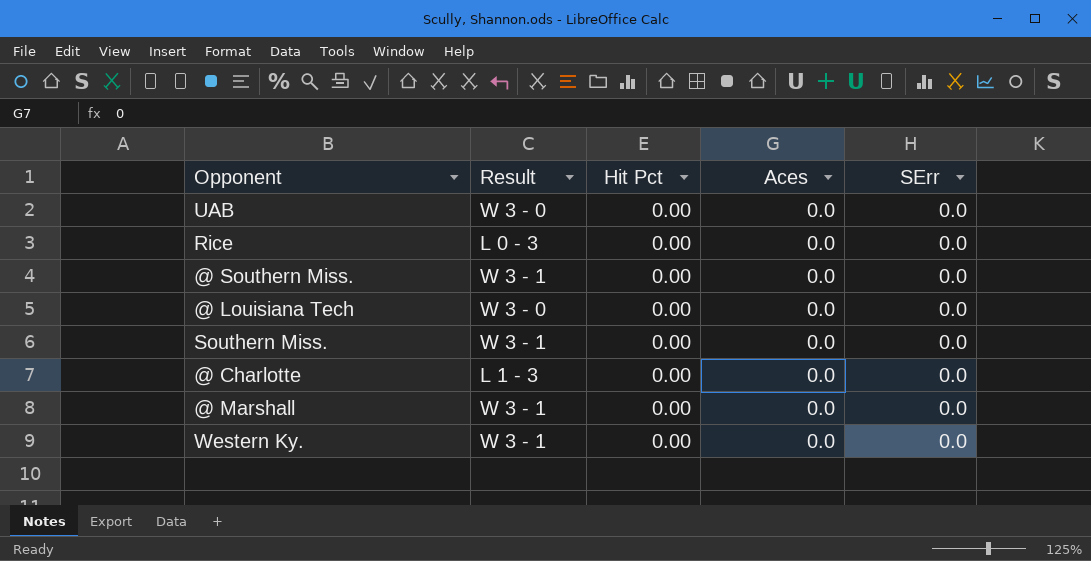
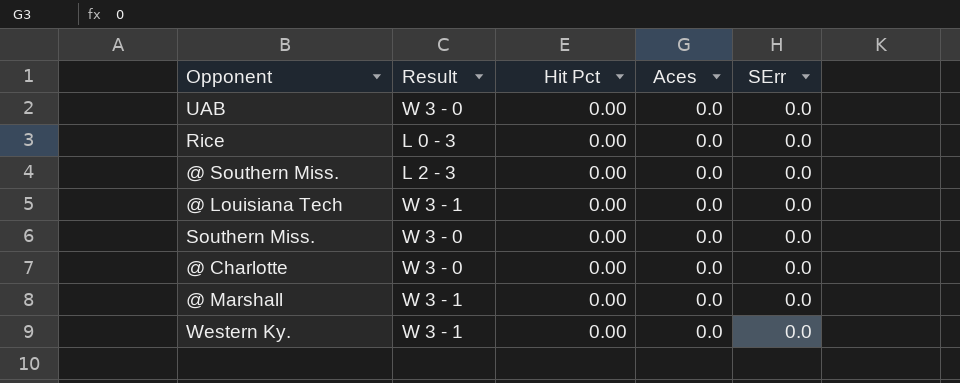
@ Southern Miss. | Result: W 3 - 1 -> L 2 - 3
@ Louisiana Tech | Result: W 3 - 0 -> W 3 - 1
Southern Miss. | Result: W 3 - 1 -> W 3 - 0
@ Charlotte | Result: L 1 - 3 -> W 3 - 0

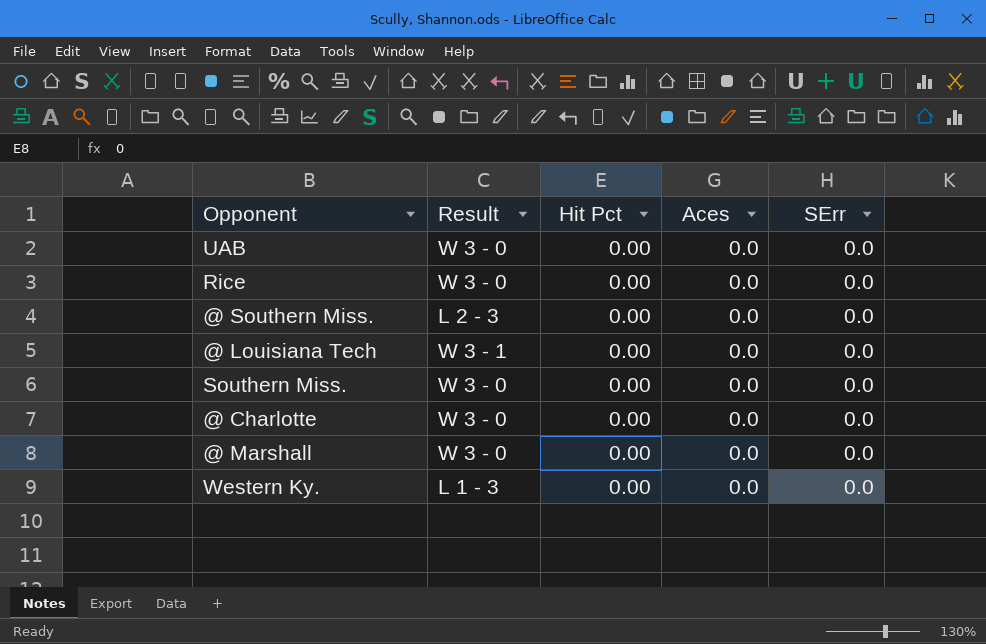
Rice | Result: L 0 - 3 -> W 3 - 0
@ Marshall | Result: W 3 - 1 -> W 3 - 0
Western Ky. | Result: W 3 - 1 -> L 1 - 3

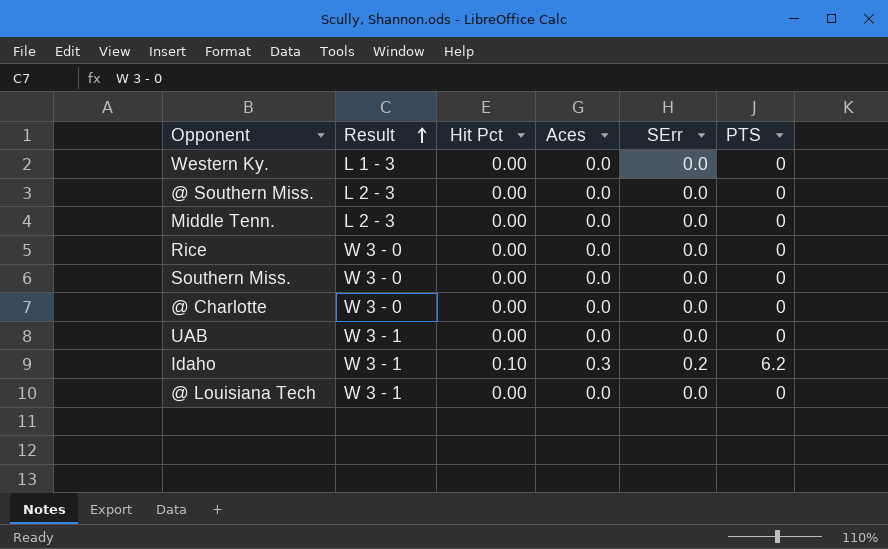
row order: none -> Result ascending
column PTS | position: none -> 6
row @ Marshall: W 3 - 0 | 0.00 | 0.0 | 0.0 -> none
row Middle Tenn.: none -> L 2 - 3 | 0.00 | 0.0 | 0.0 | 0
UAB | Result: W 3 - 0 -> W 3 - 1
row Idaho: none -> W 3 - 1 | 0.10 | 0.3 | 0.2 | 6.2

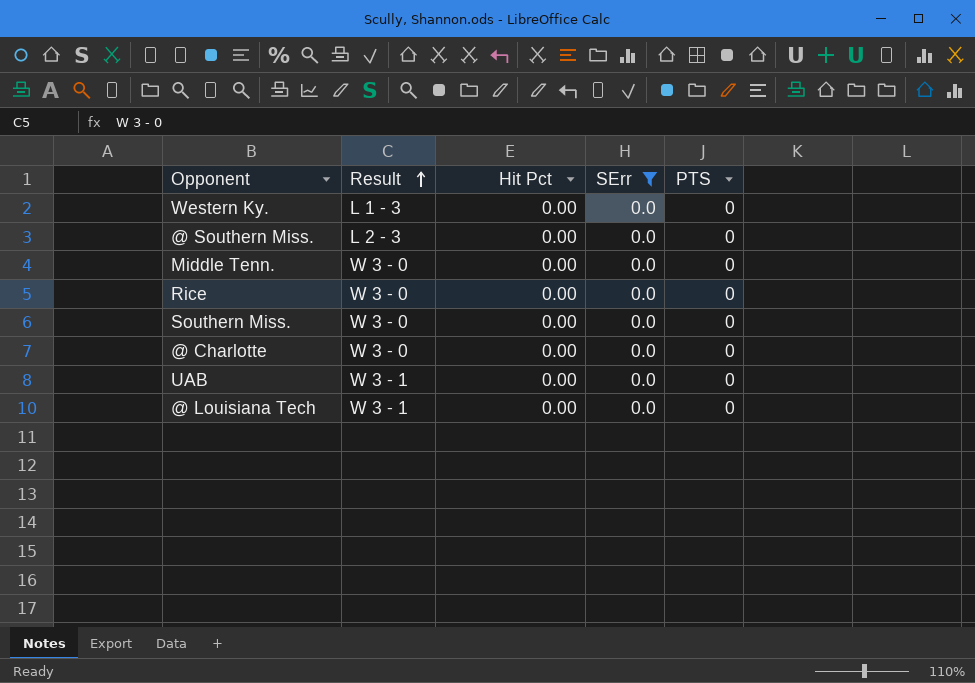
filter: none -> SErr = 0.0
column Aces | position: 4 -> none
Middle Tenn. | Result: L 2 - 3 -> W 3 - 0

